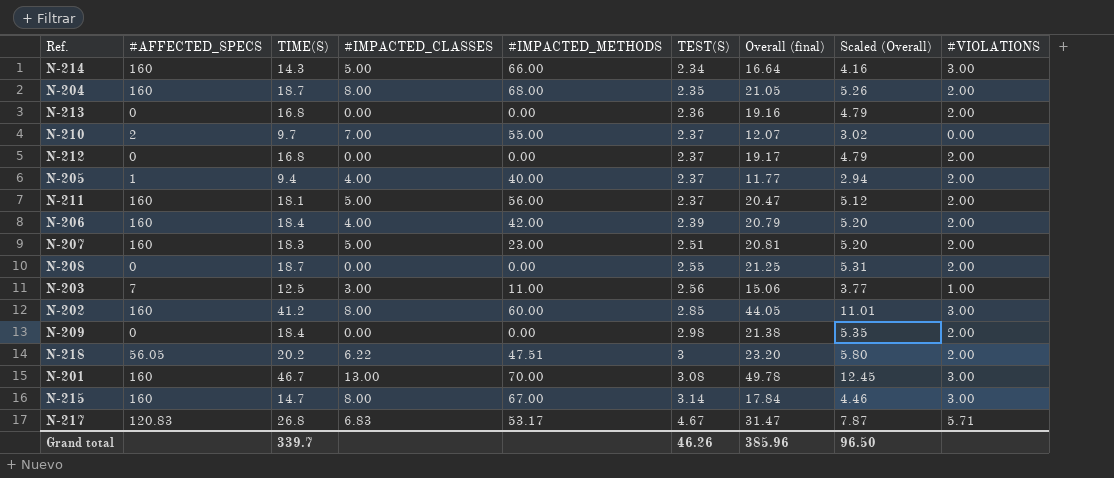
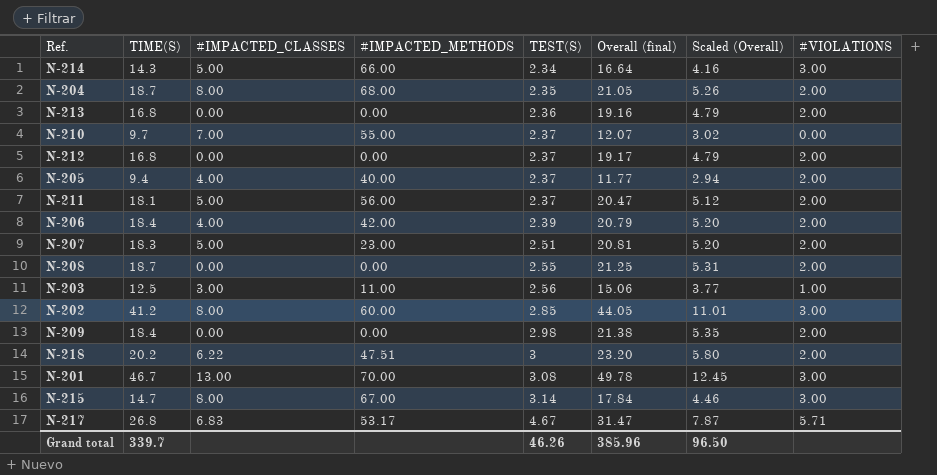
column #AFFECTED_SPECS | position: 2 -> none

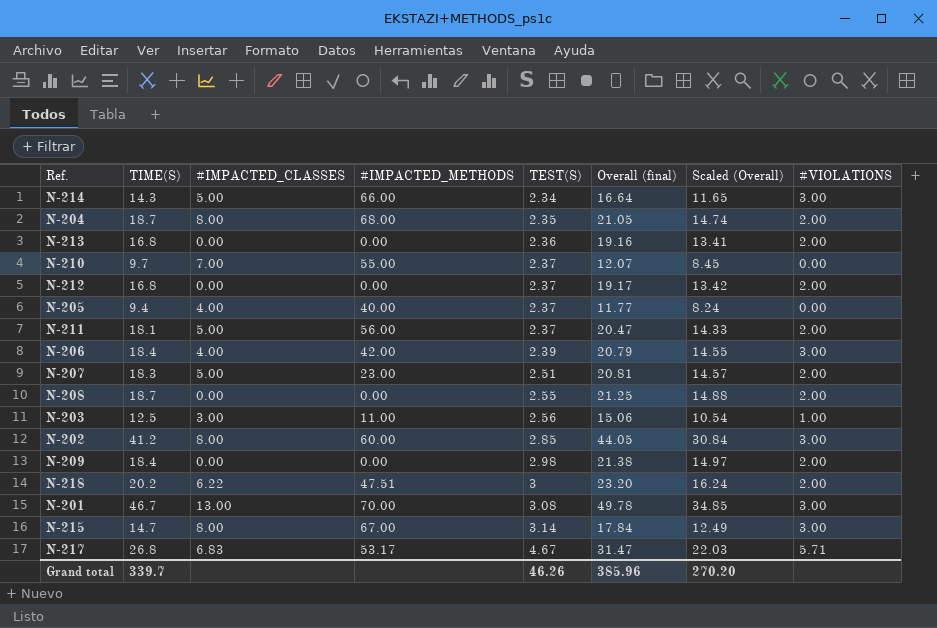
column Scaled (Overall) | formula: [Overall (final)] * 0.25 -> [Overall (final)] * 0.7
N-205 | #VIOLATIONS: 2.00 -> 0.00
N-206 | #VIOLATIONS: 2.00 -> 3.00
Grand total | Scaled (Overall): 96.50 -> 270.20

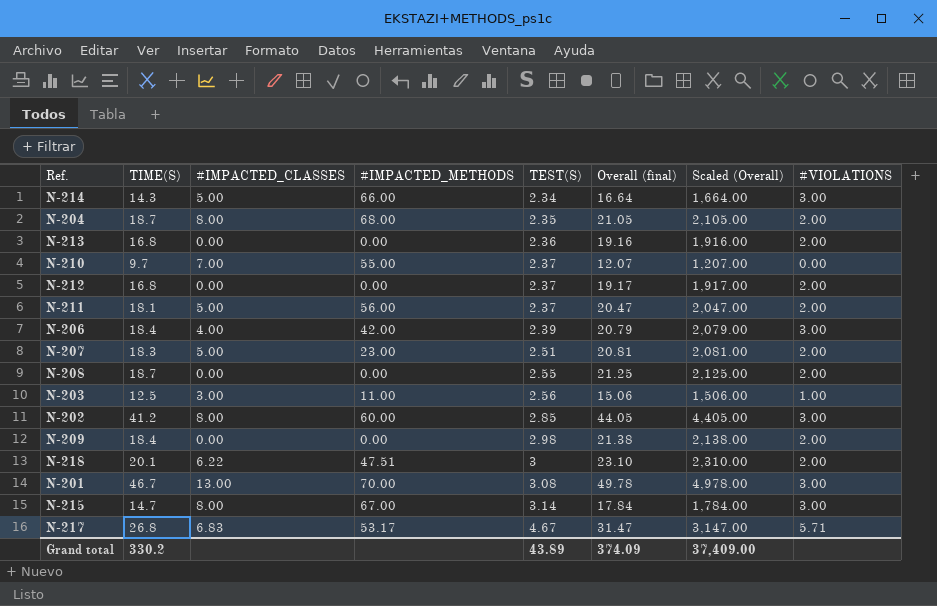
column Scaled (Overall) | formula: [Overall (final)] * 0.7 -> [Overall (final)] * 100
row N-205: 9.4 | 4.00 | 40.00 | 2.37 | 11.77 | 8.24 | 0.00 -> none
N-218 | TIME(S): 20.2 -> 20.1
N-218 | Overall (final): 23.20 -> 23.10
Grand total | TIME(S): 339.7 -> 330.2
Grand total | TEST(S): 46.26 -> 43.89
Grand total | Overall (final): 385.96 -> 374.09
Grand total | Scaled (Overall): 270.20 -> 37,409.00

